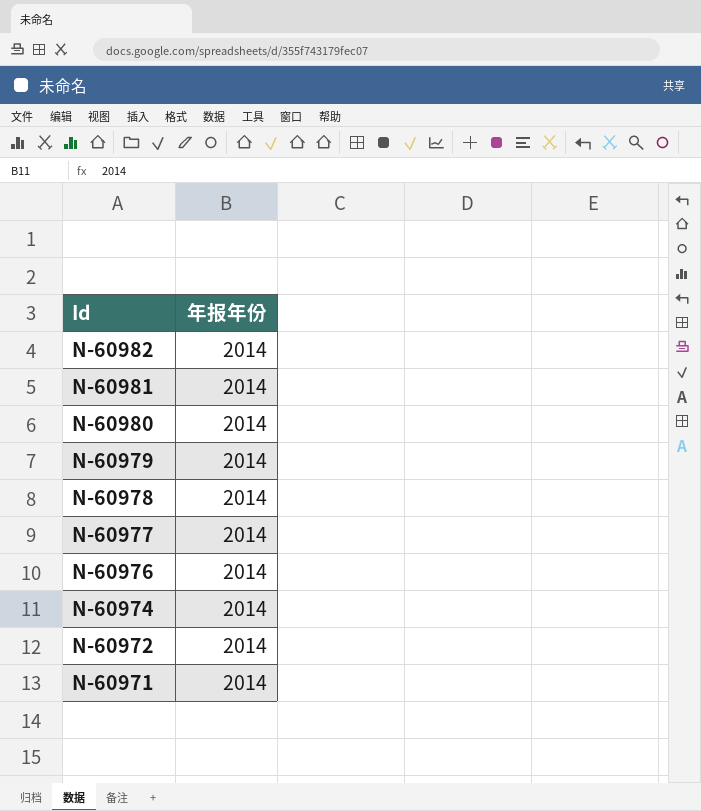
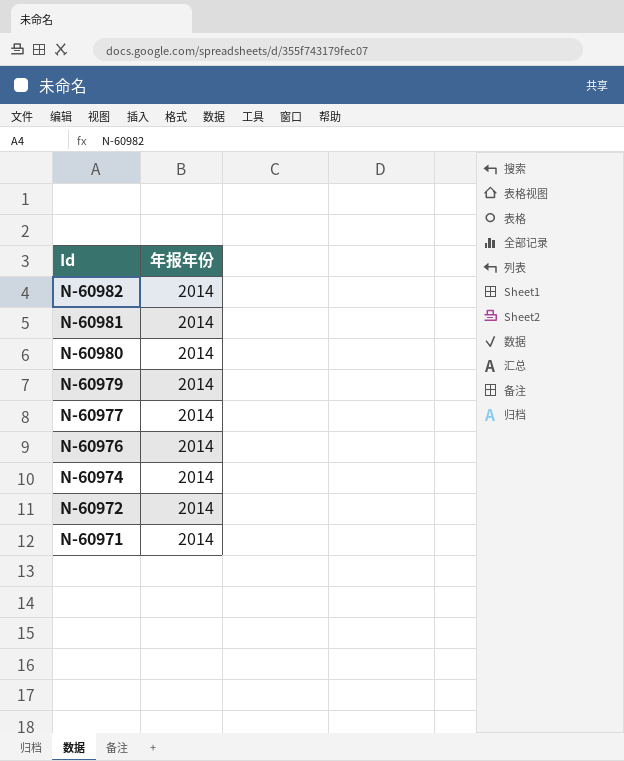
row N-60978: 2014 -> none

